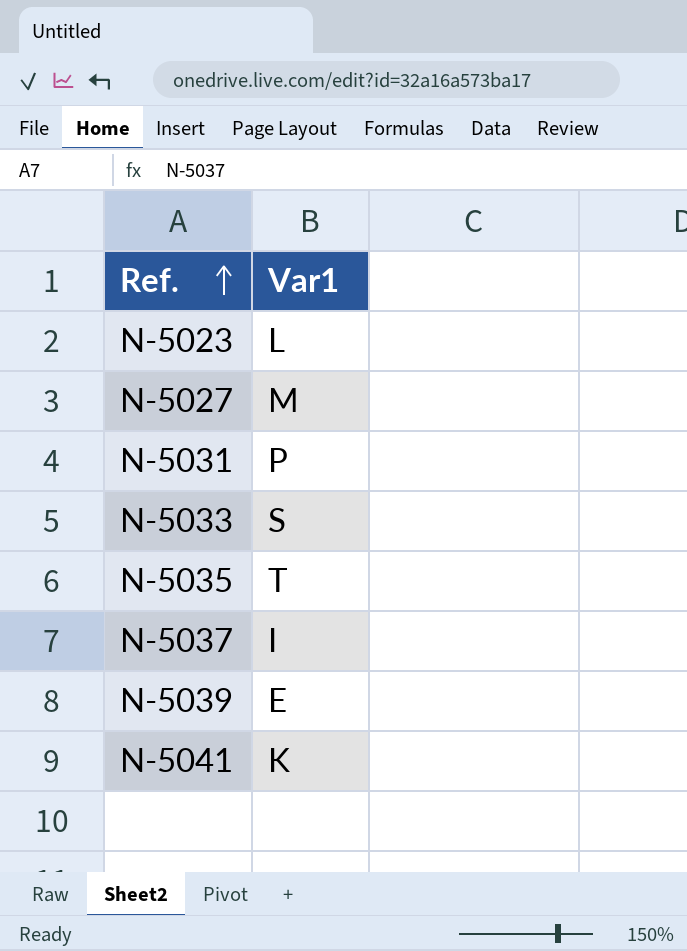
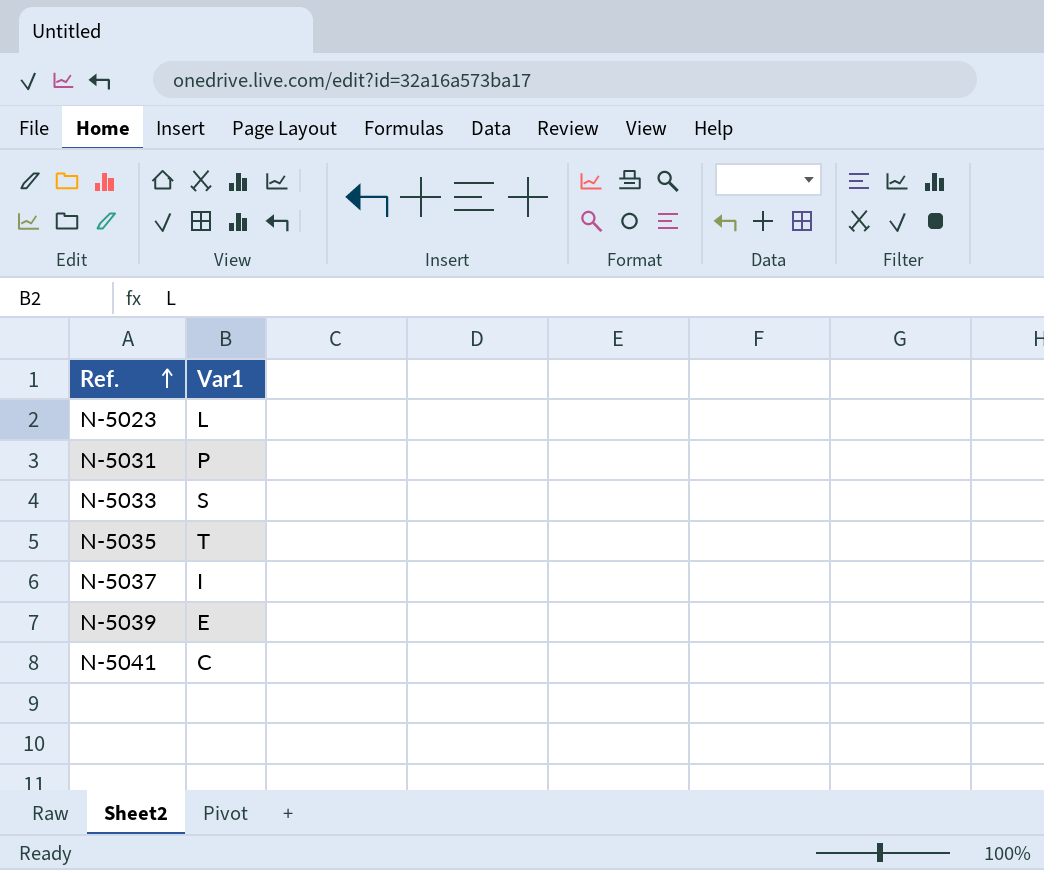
row N-5027: M -> none
N-5041 | Var1: K -> C

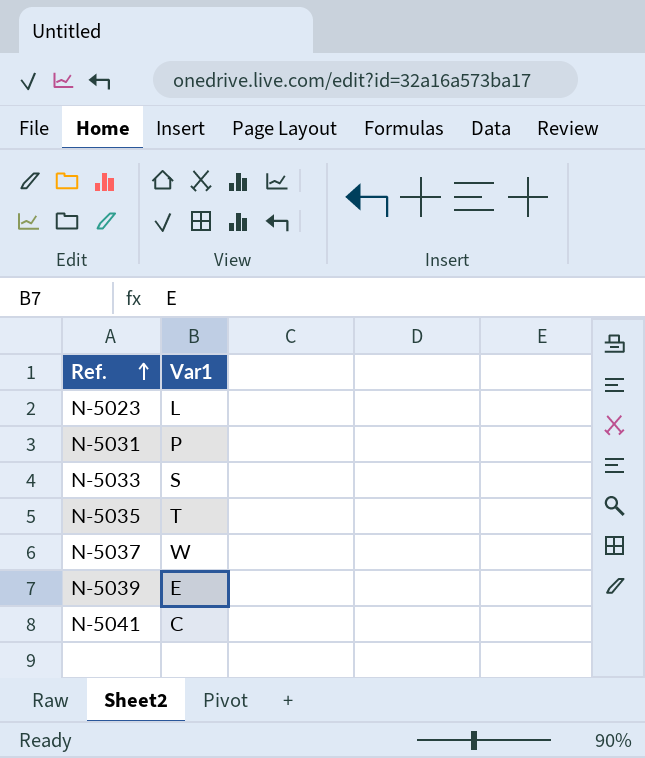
N-5037 | Var1: I -> W

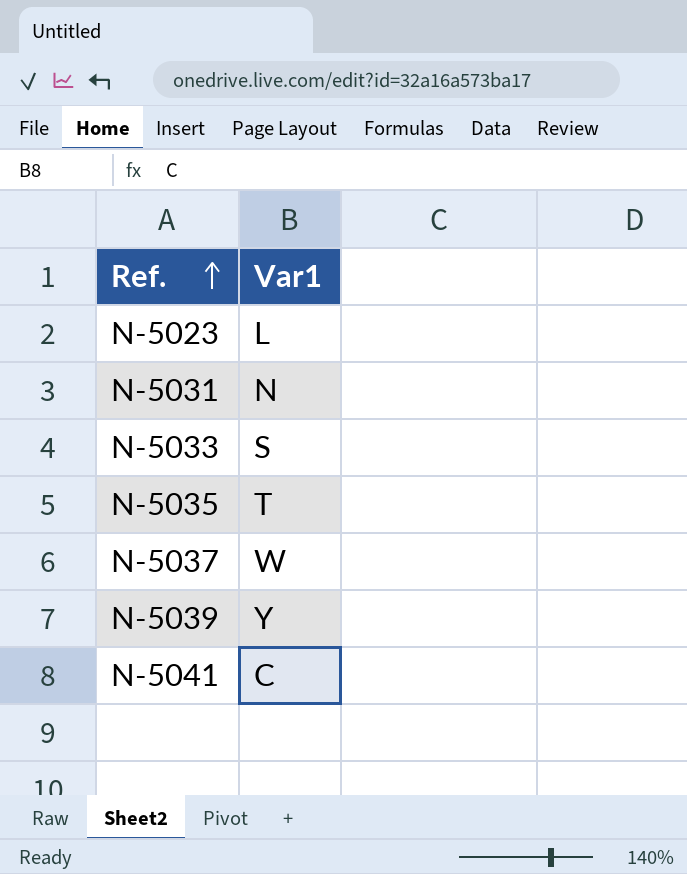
N-5031 | Var1: P -> N
N-5039 | Var1: E -> Y

